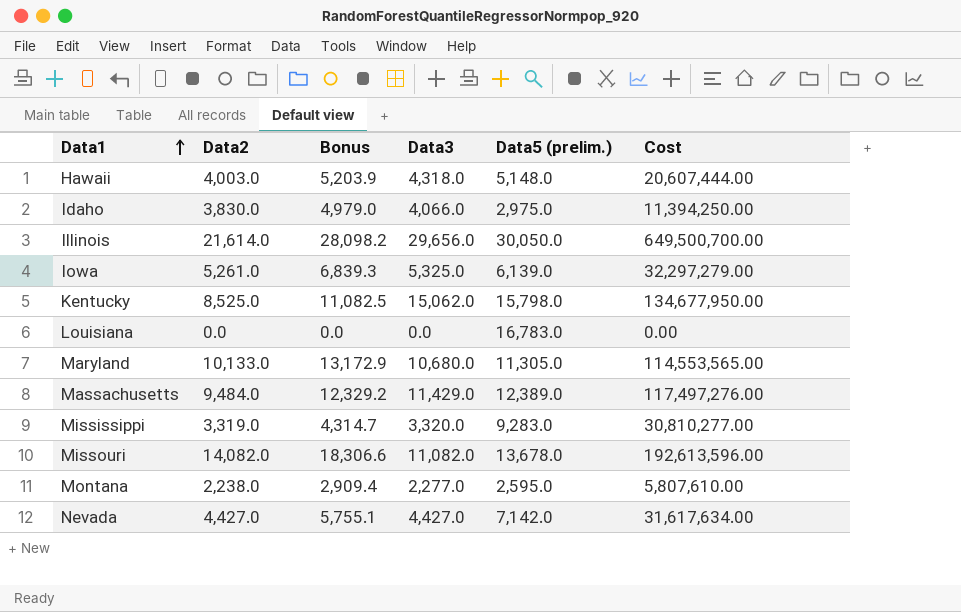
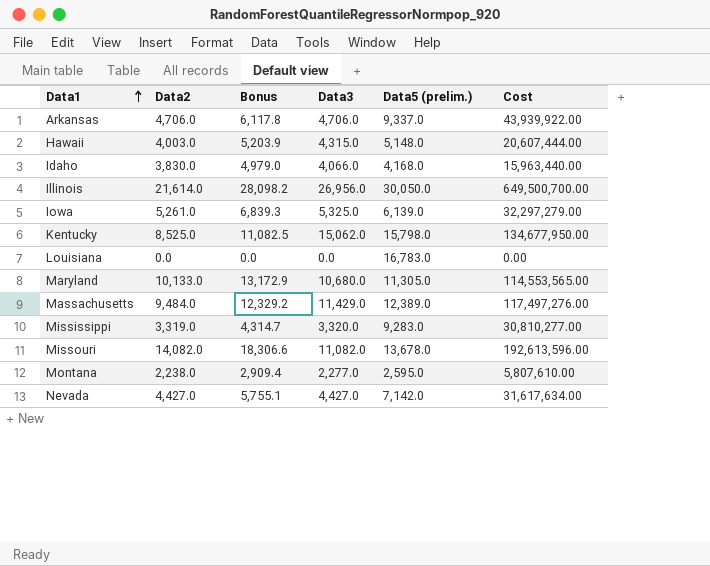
row Arkansas: none -> 4,706.0 | 6,117.8 | 4,706.0 | 9,337.0 | 43,939,922.00
Hawaii | Data3: 4,318.0 -> 4,315.0
Idaho | Data5 (prelim.): 2,975.0 -> 4,168.0
Idaho | Cost: 11,394,250.00 -> 15,963,440.00
Illinois | Data3: 29,656.0 -> 26,956.0

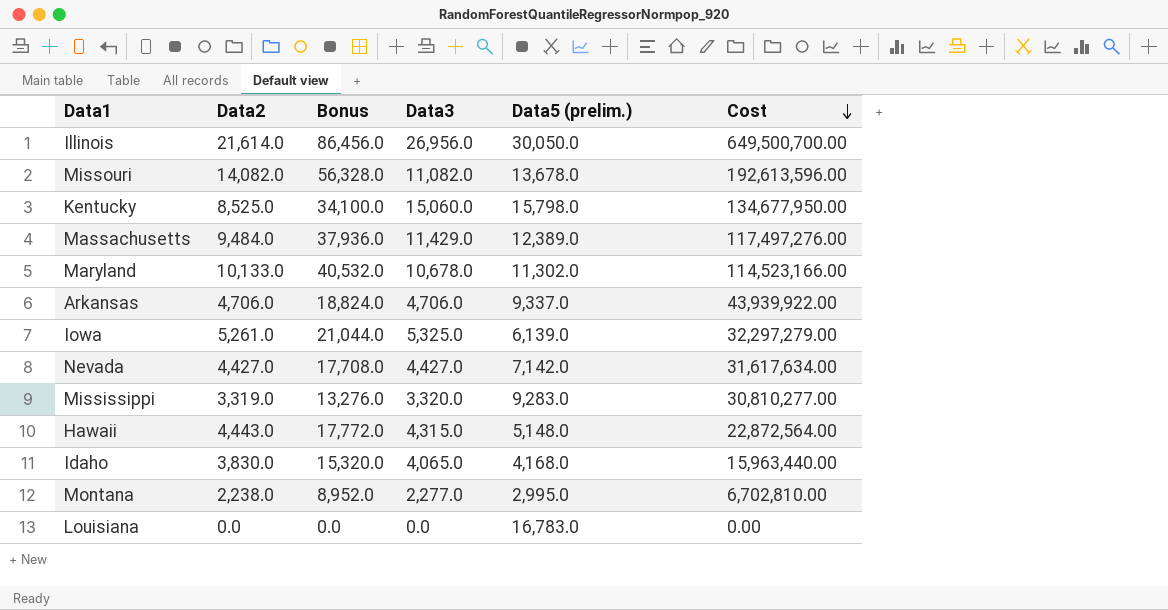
row order: Data1 ascending -> Cost descending
column Bonus | formula: [Data2] * 1.3 -> [Data2] * 4
Kentucky | Data3: 15,062.0 -> 15,060.0
Maryland | Data3: 10,680.0 -> 10,678.0
Maryland | Data5 (prelim.): 11,305.0 -> 11,302.0
Maryland | Cost: 114,553,565.00 -> 114,523,166.00
Hawaii | Data2: 4,003.0 -> 4,443.0
Hawaii | Cost: 20,607,444.00 -> 22,872,564.00
Idaho | Data3: 4,066.0 -> 4,065.0
Montana | Data5 (prelim.): 2,595.0 -> 2,995.0
Montana | Cost: 5,807,610.00 -> 6,702,810.00

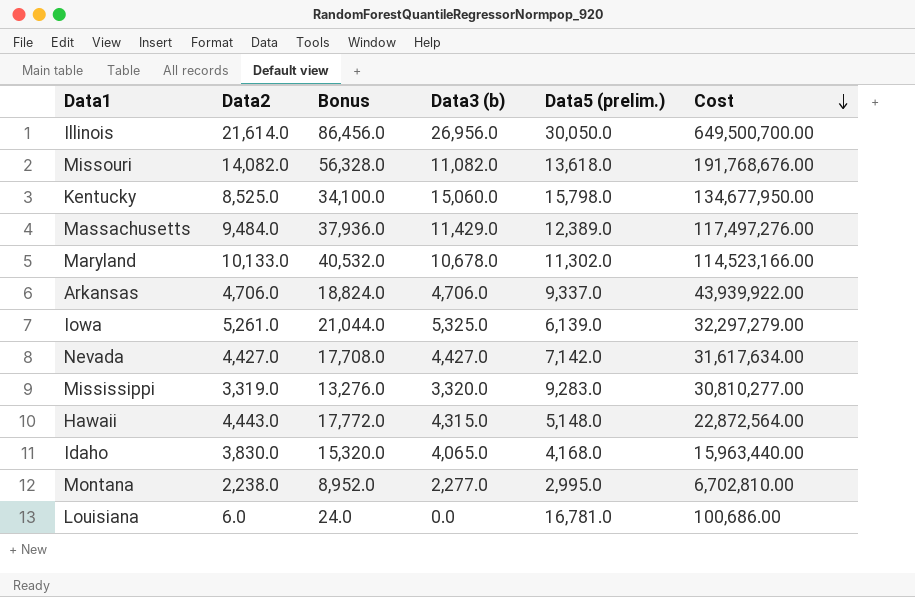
column name: Data3 -> Data3 (b)
Missouri | Data5 (prelim.): 13,678.0 -> 13,618.0
Missouri | Cost: 192,613,596.00 -> 191,768,676.00
Louisiana | Data2: 0.0 -> 6.0
Louisiana | Bonus: 0.0 -> 24.0
Louisiana | Data5 (prelim.): 16,783.0 -> 16,781.0
Louisiana | Cost: 0.00 -> 100,686.00

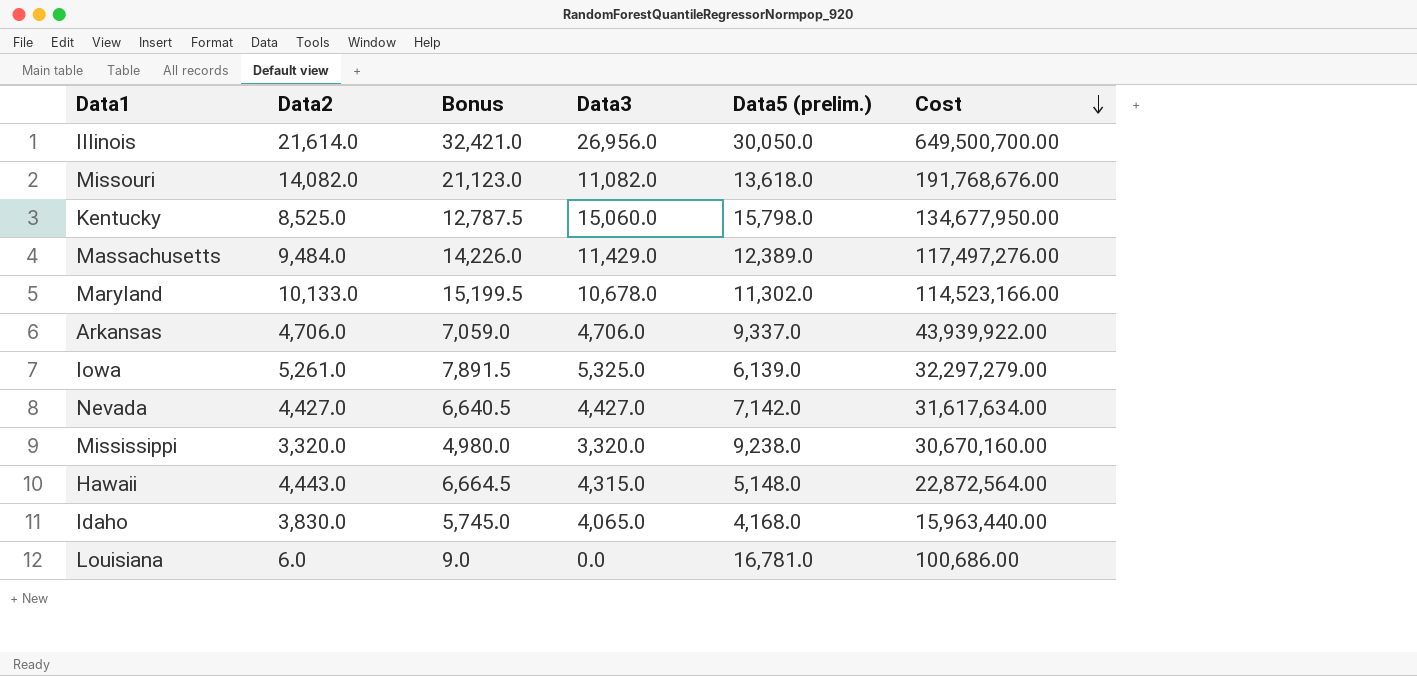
column Bonus | formula: [Data2] * 4 -> [Data2] * 1.5
column name: Data3 (b) -> Data3
row Montana: 2,238.0 | 8,952.0 | 2,277.0 | 2,995.0 | 6,702,810.00 -> none
Mississippi | Data2: 3,319.0 -> 3,320.0
Mississippi | Data5 (prelim.): 9,283.0 -> 9,238.0
Mississippi | Cost: 30,810,277.00 -> 30,670,160.00

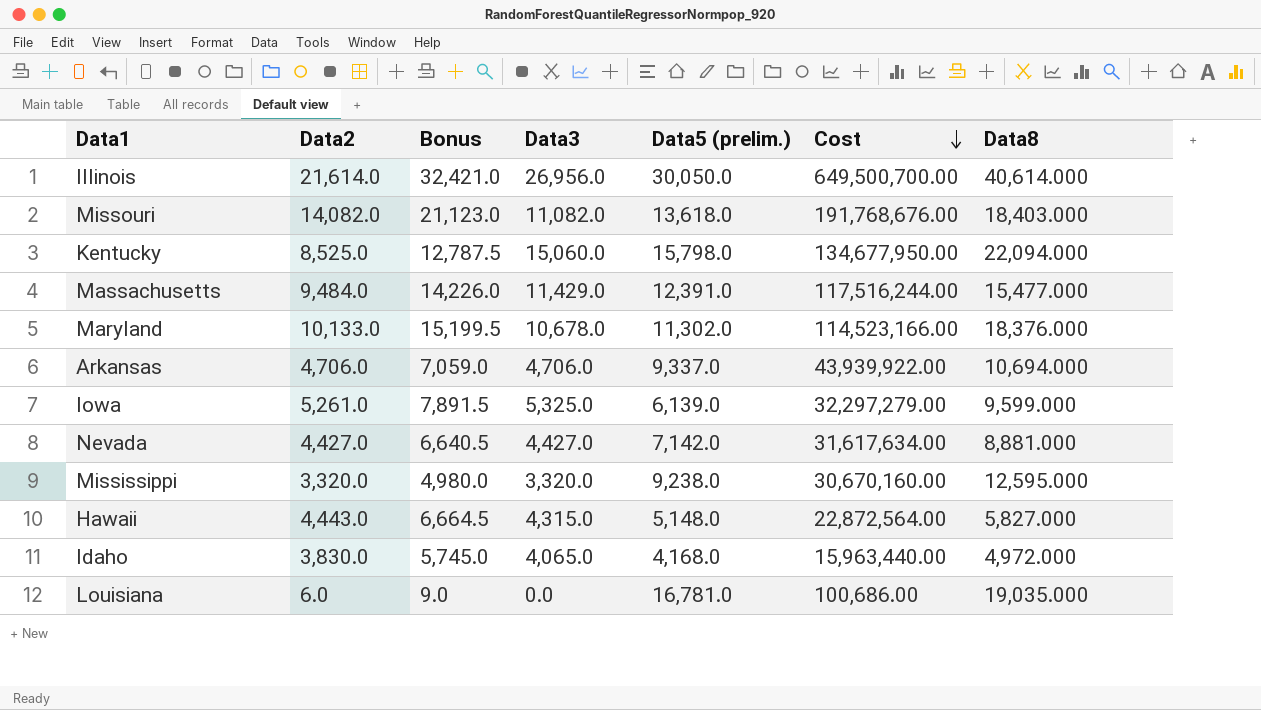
column Data8 | position: none -> 7
Massachusetts | Data5 (prelim.): 12,389.0 -> 12,391.0
Massachusetts | Cost: 117,497,276.00 -> 117,516,244.00

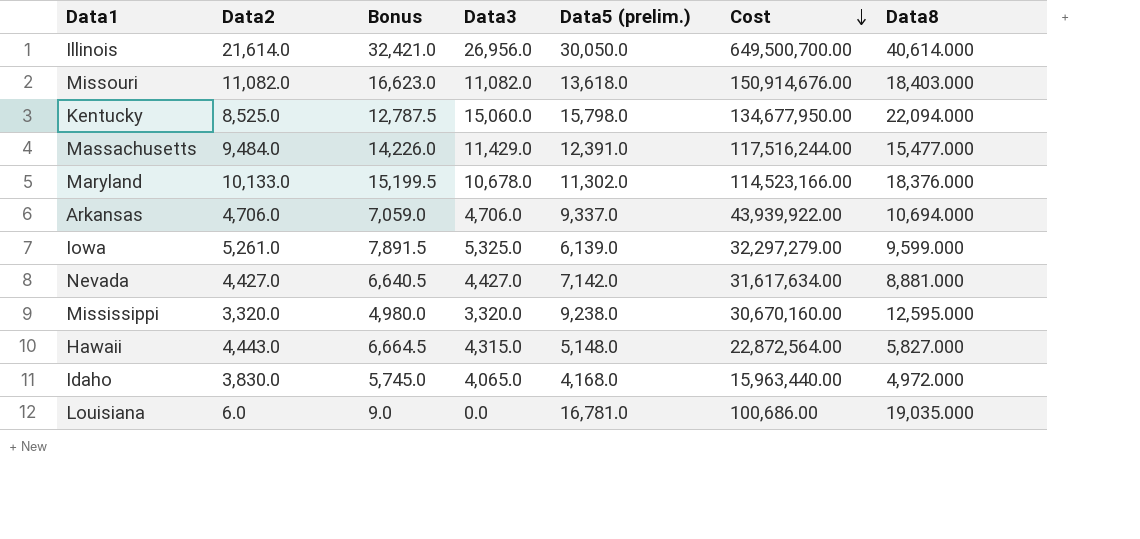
Missouri | Data2: 14,082.0 -> 11,082.0
Missouri | Bonus: 21,123.0 -> 16,623.0
Missouri | Cost: 191,768,676.00 -> 150,914,676.00

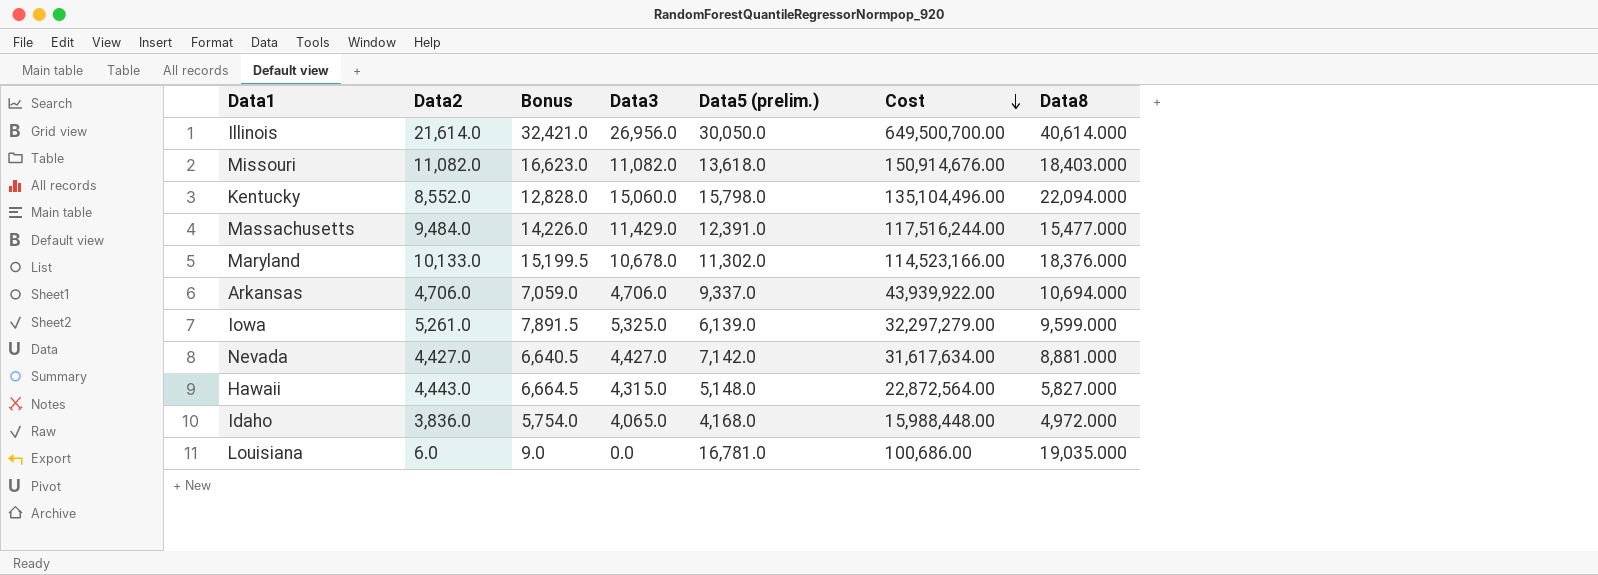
row Mississippi: 3,320.0 | 4,980.0 | 3,320.0 | 9,238.0 | 30,670,160.00 | 12,595.000 -> none
Kentucky | Data2: 8,525.0 -> 8,552.0
Kentucky | Bonus: 12,787.5 -> 12,828.0
Kentucky | Cost: 134,677,950.00 -> 135,104,496.00
Idaho | Data2: 3,830.0 -> 3,836.0
Idaho | Bonus: 5,745.0 -> 5,754.0
Idaho | Cost: 15,963,440.00 -> 15,988,448.00

